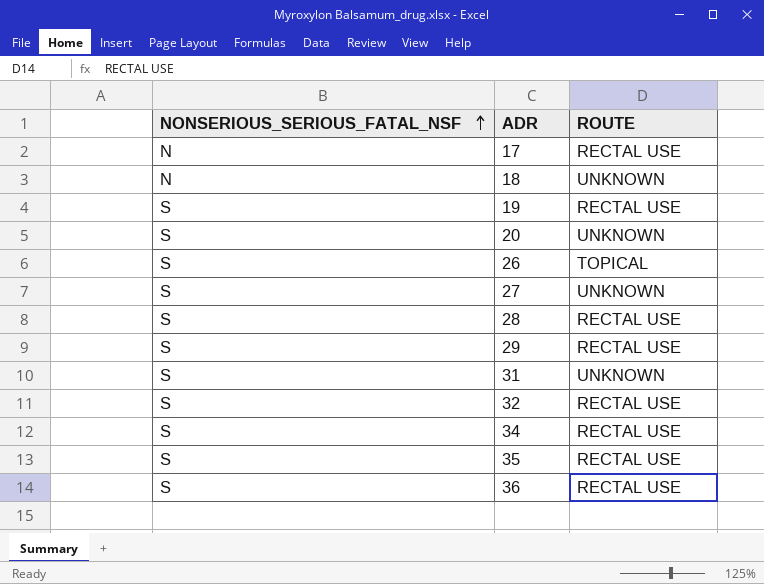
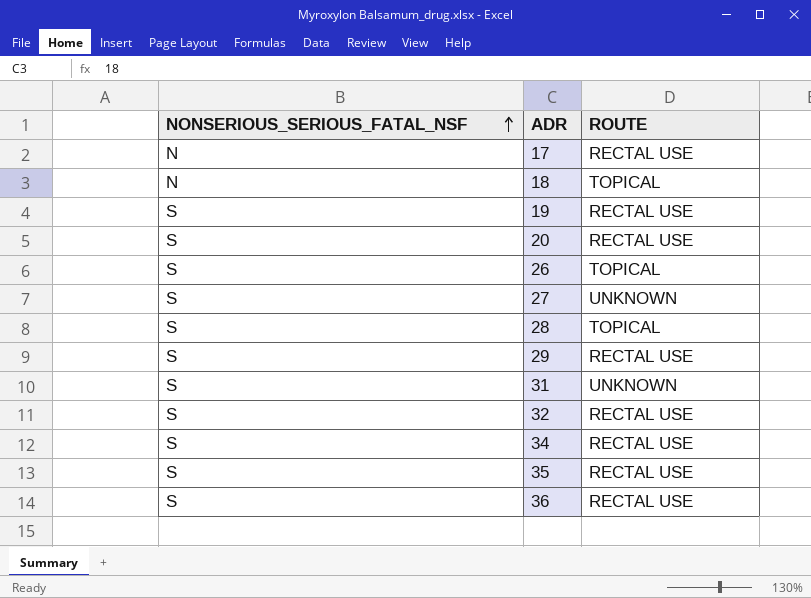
18 | ROUTE: UNKNOWN -> TOPICAL
20 | ROUTE: UNKNOWN -> RECTAL USE
28 | ROUTE: RECTAL USE -> TOPICAL

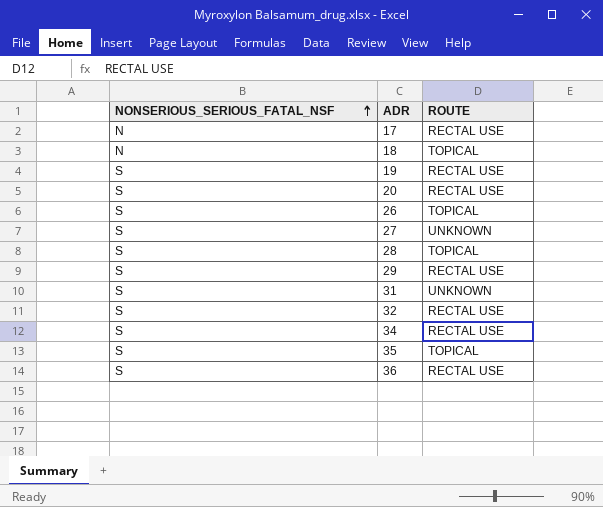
35 | ROUTE: RECTAL USE -> TOPICAL

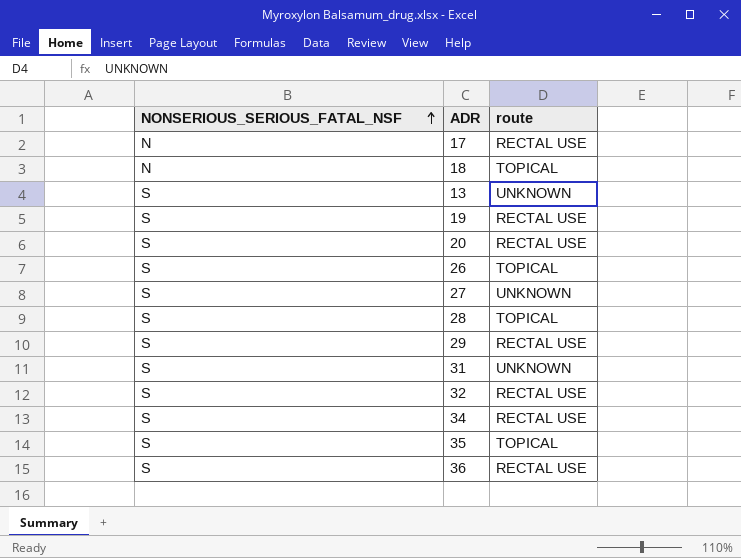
column name: ROUTE -> route
row 13: none -> S | UNKNOWN

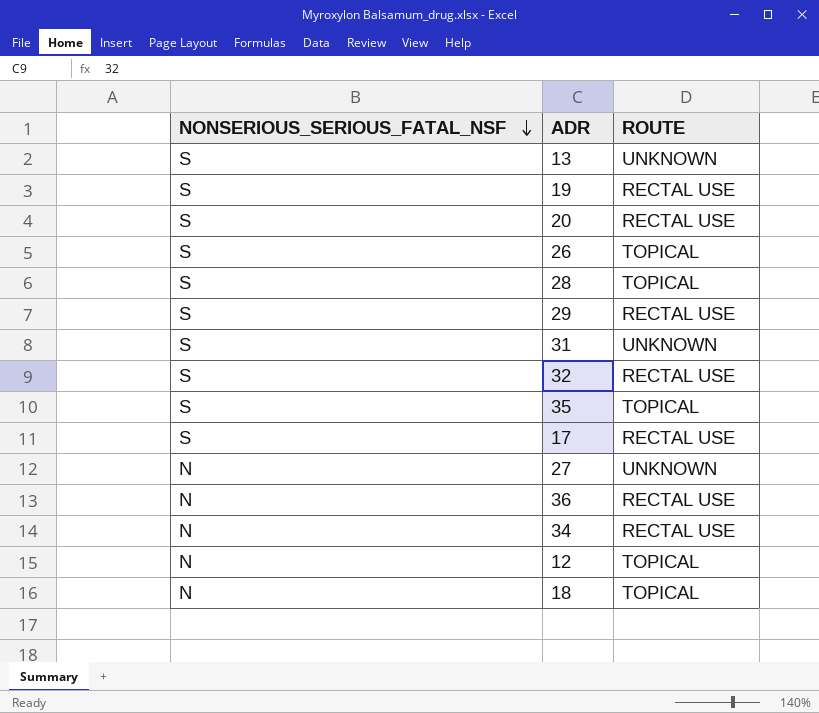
row order: NONSERIOUS_SERIOUS_FATAL_NSF ascending -> NONSERIOUS_SERIOUS_FATAL_NSF descending
column name: route -> ROUTE
17 | NONSERIOUS_SERIOUS_FATAL_NSF: N -> S
27 | NONSERIOUS_SERIOUS_FATAL_NSF: S -> N
36 | NONSERIOUS_SERIOUS_FATAL_NSF: S -> N
34 | NONSERIOUS_SERIOUS_FATAL_NSF: S -> N
row 12: none -> N | TOPICAL

